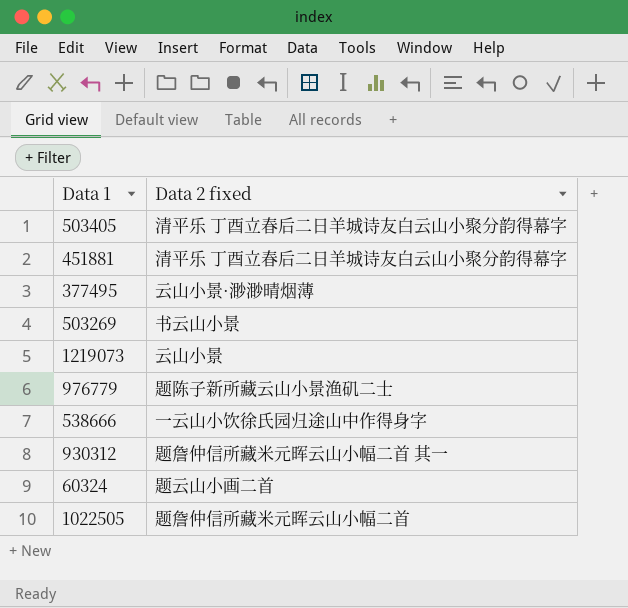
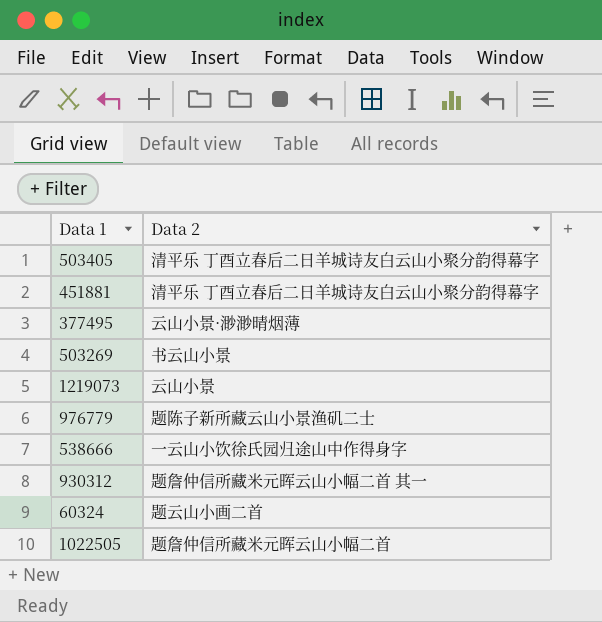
column name: Data 2 fixed -> Data 2

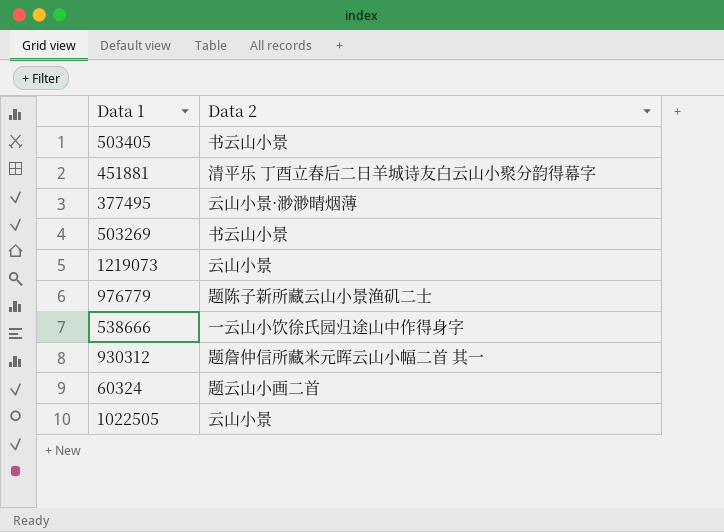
503405 | Data 2: 清平乐 丁酉立春后二日羊城诗友白云山小聚分韵得幕字 -> 书云山小景
1022505 | Data 2: 题詹仲信所藏米元晖云山小幅二首 -> 云山小景

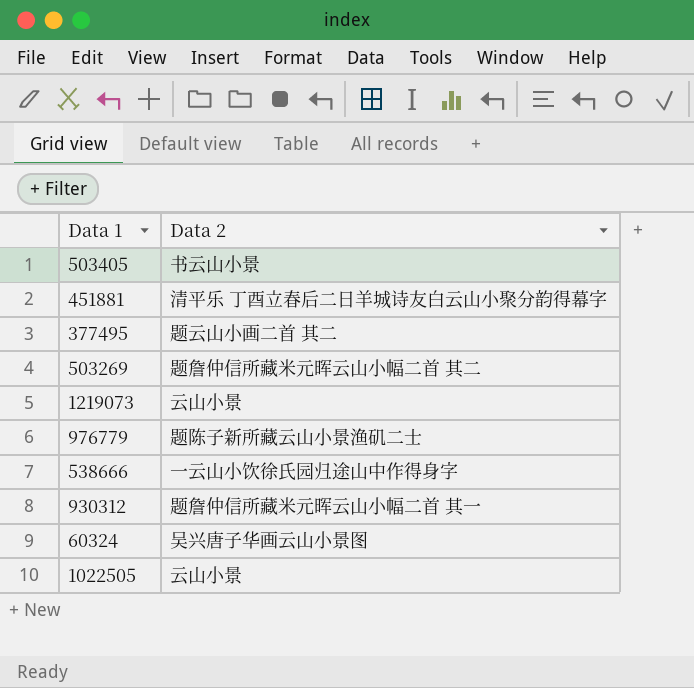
377495 | Data 2: 云山小景·渺渺晴烟薄 -> 题云山小画二首 其二
503269 | Data 2: 书云山小景 -> 题詹仲信所藏米元晖云山小幅二首 其二
60324 | Data 2: 题云山小画二首 -> 吴兴唐子华画云山小景图

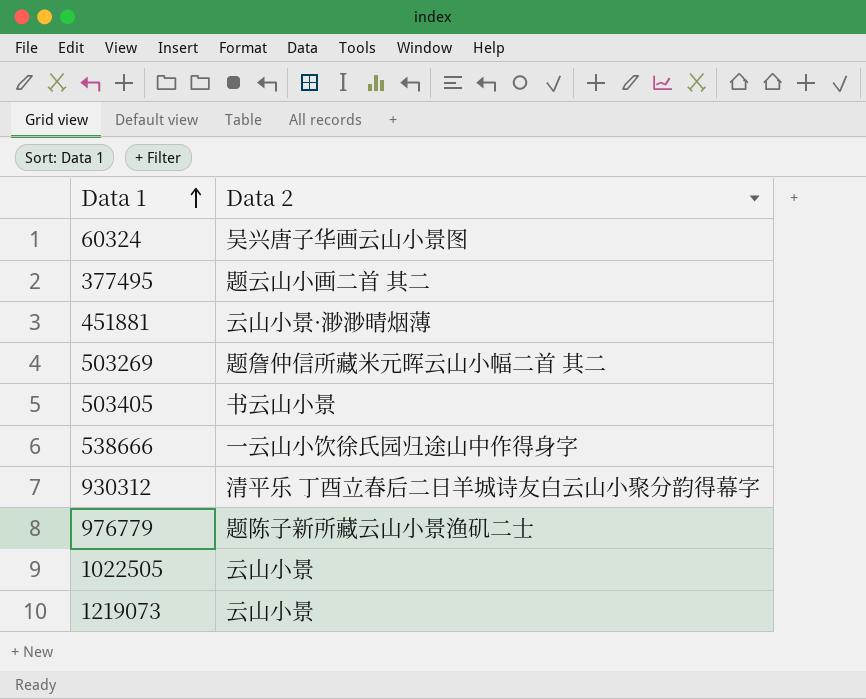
row order: none -> Data 1 ascending
451881 | Data 2: 清平乐 丁酉立春后二日羊城诗友白云山小聚分韵得幕字 -> 云山小景·渺渺晴烟薄
930312 | Data 2: 题詹仲信所藏米元晖云山小幅二首 其一 -> 清平乐 丁酉立春后二日羊城诗友白云山小聚分韵得幕字

